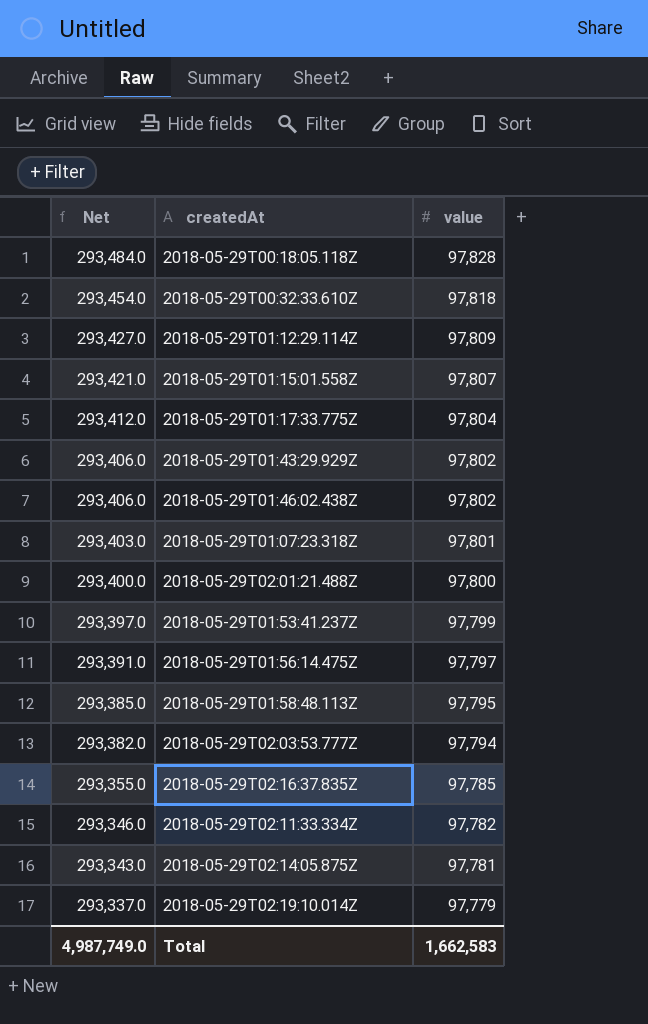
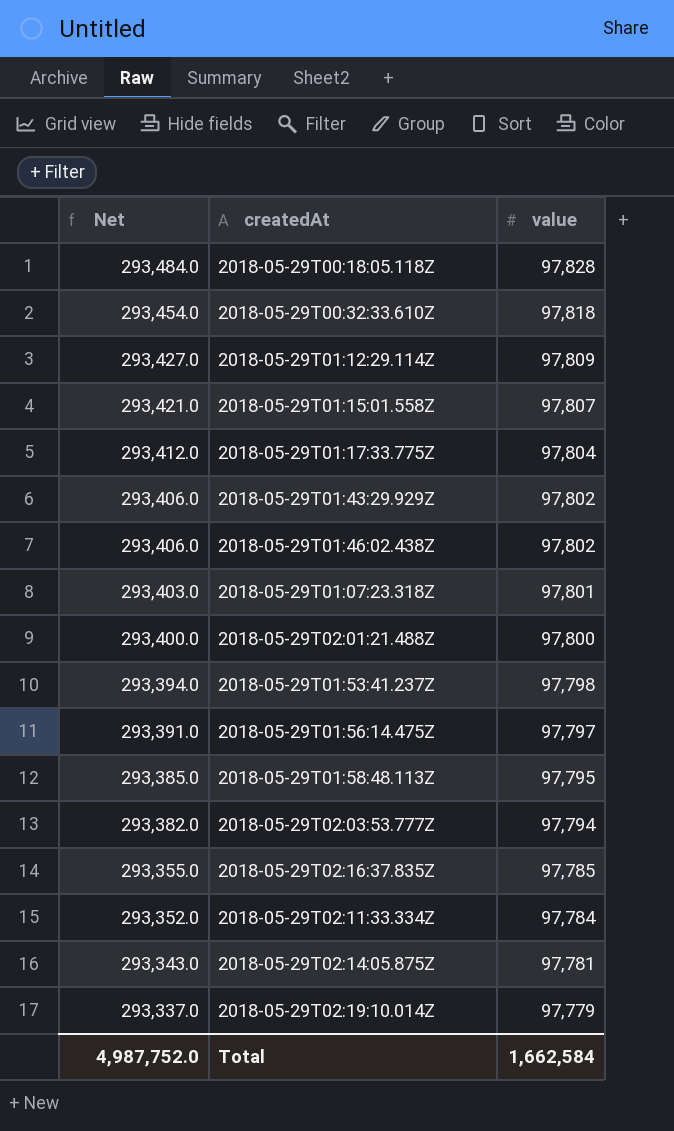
2018-05-29T01:53:41.237Z | Net: 293,397.0 -> 293,394.0
2018-05-29T01:53:41.237Z | value: 97,799 -> 97,798
2018-05-29T02:11:33.334Z | Net: 293,346.0 -> 293,352.0
2018-05-29T02:11:33.334Z | value: 97,782 -> 97,784
Total | Net: 4,987,749.0 -> 4,987,752.0
Total | value: 1,662,583 -> 1,662,584

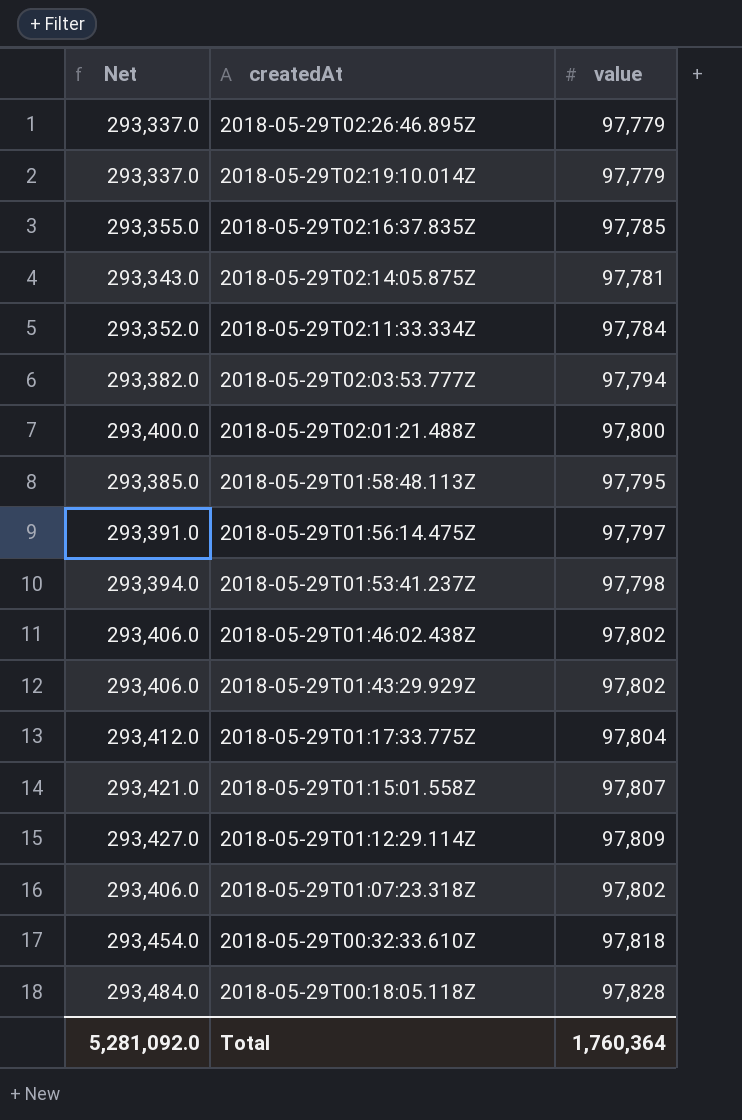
row order: Net descending -> createdAt descending
row 2018-05-29T02:26:46.895Z: none -> 293,337.0 | 97,779
2018-05-29T01:07:23.318Z | Net: 293,403.0 -> 293,406.0
2018-05-29T01:07:23.318Z | value: 97,801 -> 97,802
Total | Net: 4,987,752.0 -> 5,281,092.0
Total | value: 1,662,584 -> 1,760,364

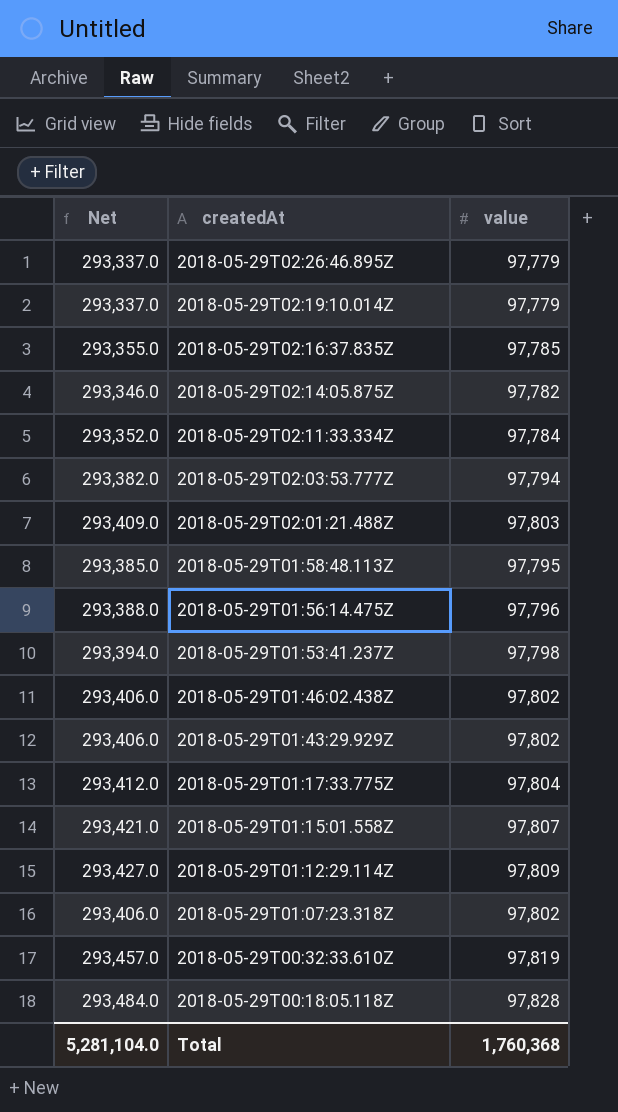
2018-05-29T02:14:05.875Z | Net: 293,343.0 -> 293,346.0
2018-05-29T02:14:05.875Z | value: 97,781 -> 97,782
2018-05-29T02:01:21.488Z | Net: 293,400.0 -> 293,409.0
2018-05-29T02:01:21.488Z | value: 97,800 -> 97,803
2018-05-29T01:56:14.475Z | Net: 293,391.0 -> 293,388.0
2018-05-29T01:56:14.475Z | value: 97,797 -> 97,796
2018-05-29T00:32:33.610Z | Net: 293,454.0 -> 293,457.0
2018-05-29T00:32:33.610Z | value: 97,818 -> 97,819
Total | Net: 5,281,092.0 -> 5,281,104.0
Total | value: 1,760,364 -> 1,760,368

